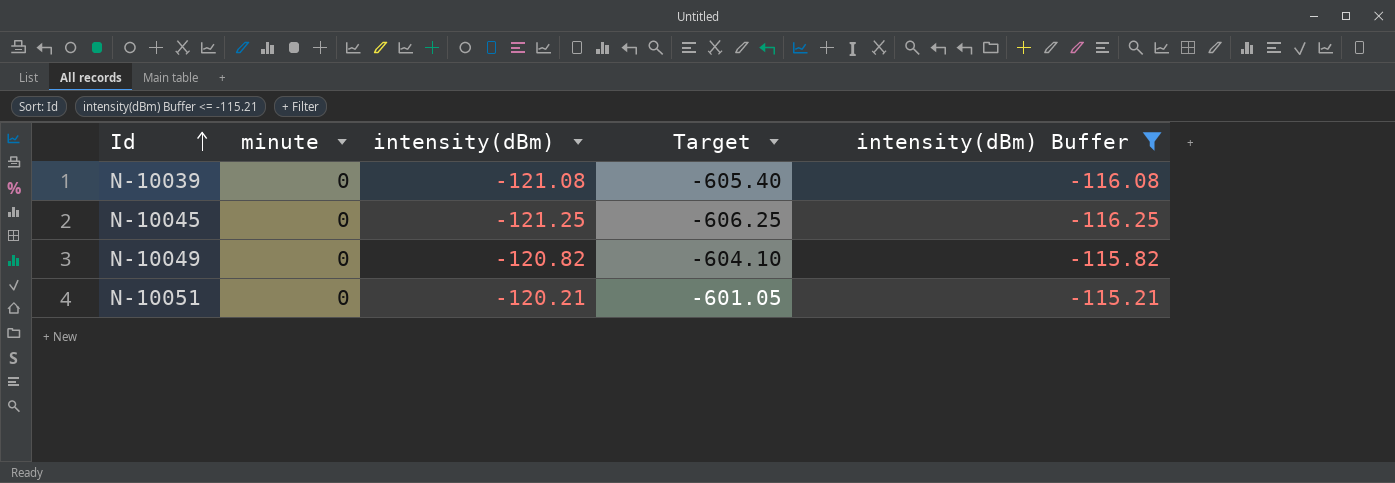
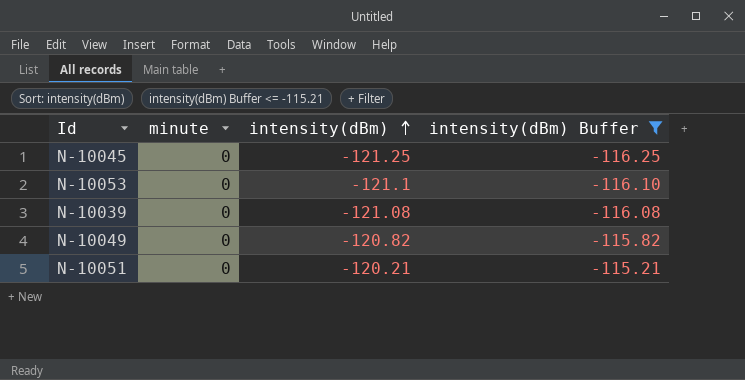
row order: Id ascending -> intensity(dBm) ascending
column Target | formula: [intensity(dBm)] * 5 -> none
row N-10053: none -> 0 | -121.1 | -116.10

